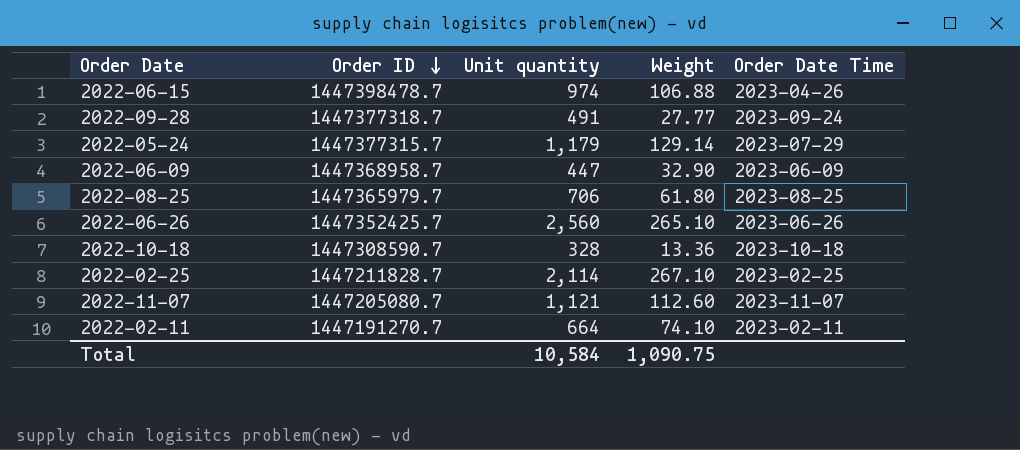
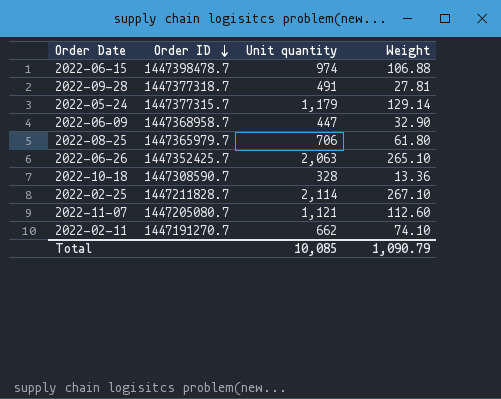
column Order Date Time | position: 5 -> none
2022-09-28 | Weight: 27.77 -> 27.81
2022-06-26 | Unit quantity: 2,560 -> 2,063
2022-02-11 | Unit quantity: 664 -> 662
Total | Unit quantity: 10,584 -> 10,085
Total | Weight: 1,090.75 -> 1,090.79

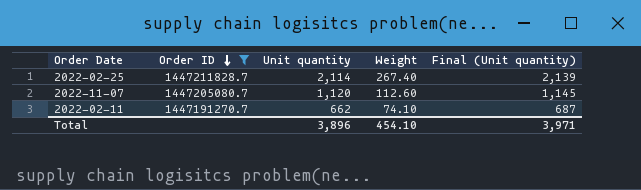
filter: none -> Order ID <= 1447211828.7
column Final (Unit quantity) | formula: none -> [Unit quantity] + 25
2022-02-25 | Weight: 267.10 -> 267.40
2022-11-07 | Unit quantity: 1,121 -> 1,120
Total | Unit quantity: 10,085 -> 3,896
Total | Weight: 1,090.79 -> 454.10

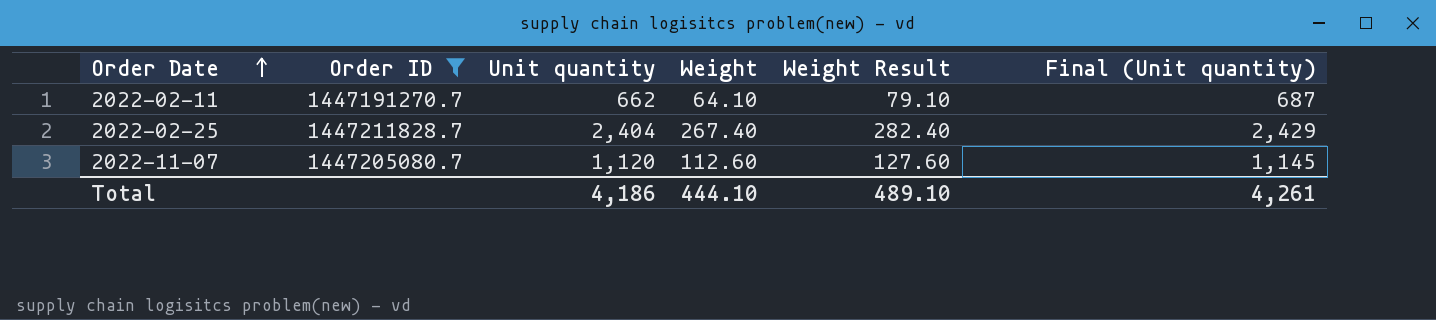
row order: Order ID descending -> Order Date ascending
column Weight Result | formula: none -> [Weight] + 15
2022-02-11 | Weight: 74.10 -> 64.10
2022-02-25 | Unit quantity: 2,114 -> 2,404
2022-02-25 | Final (Unit quantity): 2,139 -> 2,429
Total | Unit quantity: 3,896 -> 4,186
Total | Weight: 454.10 -> 444.10
Total | Final (Unit quantity): 3,971 -> 4,261

